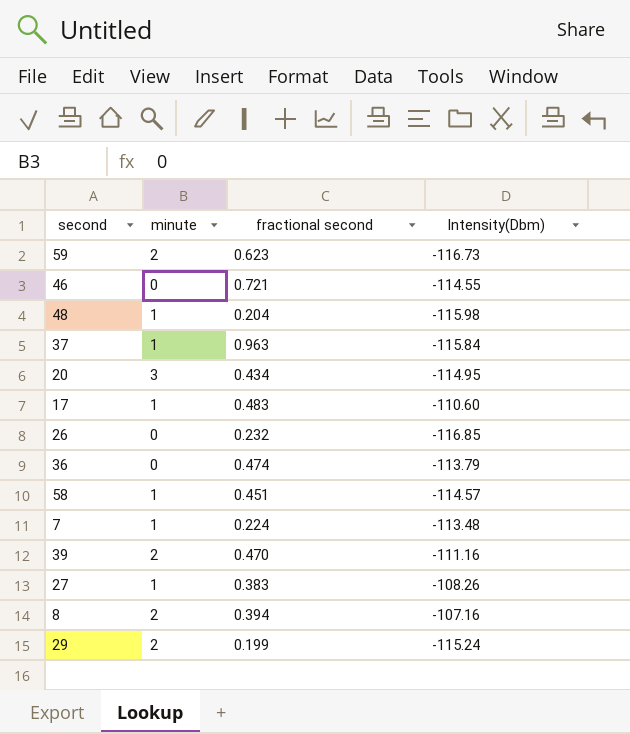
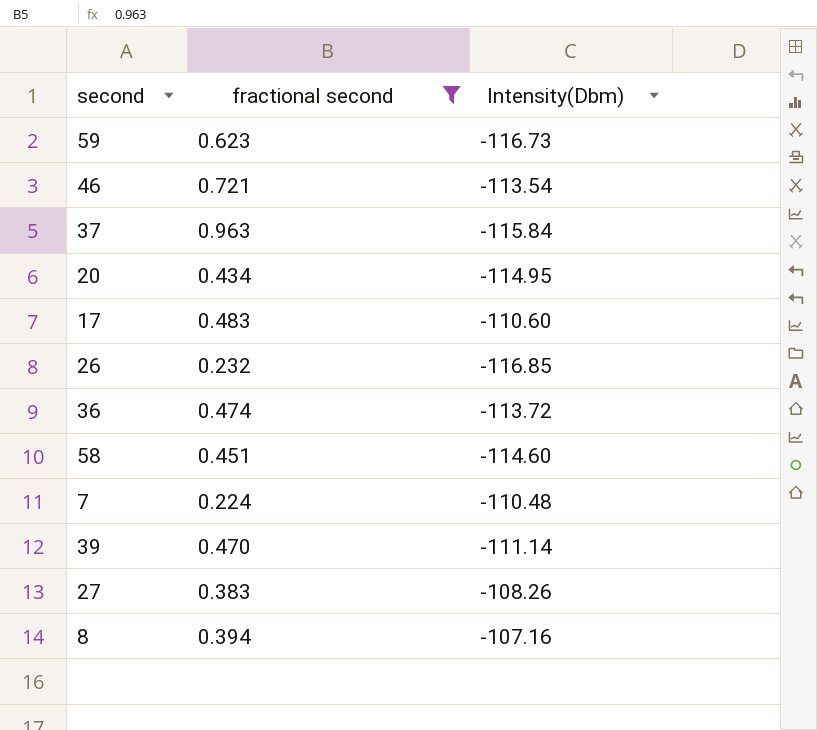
filter: none -> fractional second >= 0.224
column minute | position: 2 -> none
46 | Intensity(Dbm): -114.55 -> -113.54
36 | Intensity(Dbm): -113.79 -> -113.72
58 | Intensity(Dbm): -114.57 -> -114.60
7 | Intensity(Dbm): -113.48 -> -110.48
39 | Intensity(Dbm): -111.16 -> -111.14

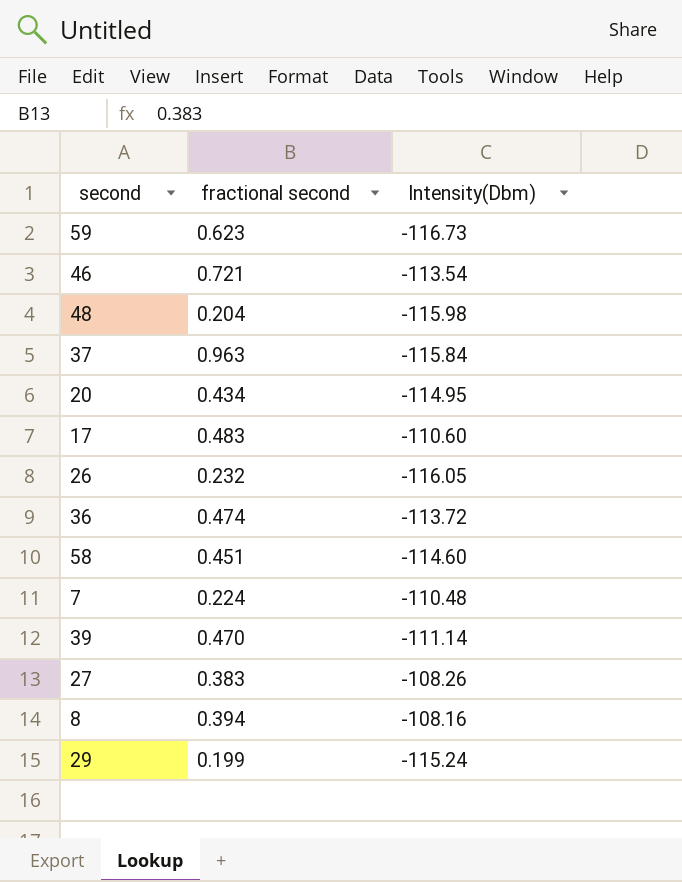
filter: fractional second >= 0.224 -> none
26 | Intensity(Dbm): -116.85 -> -116.05
8 | Intensity(Dbm): -107.16 -> -108.16

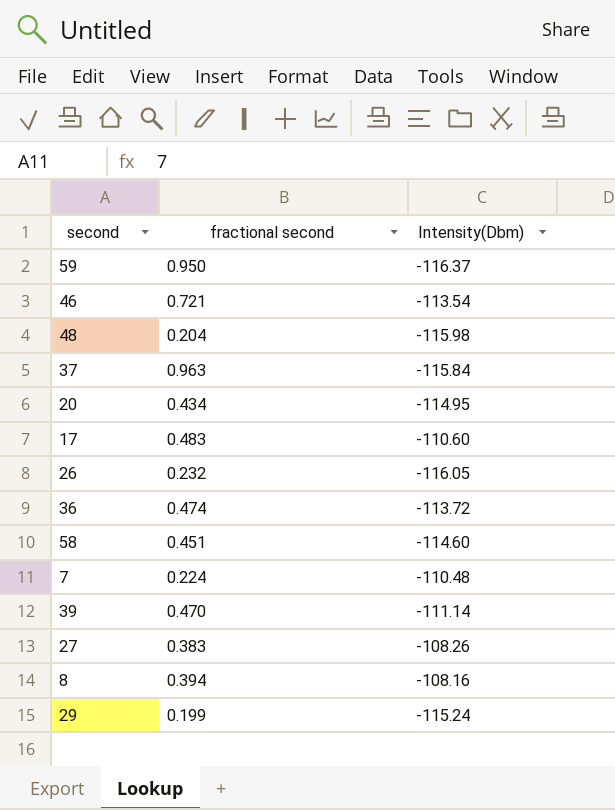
59 | fractional second: 0.623 -> 0.950
59 | Intensity(Dbm): -116.73 -> -116.37

